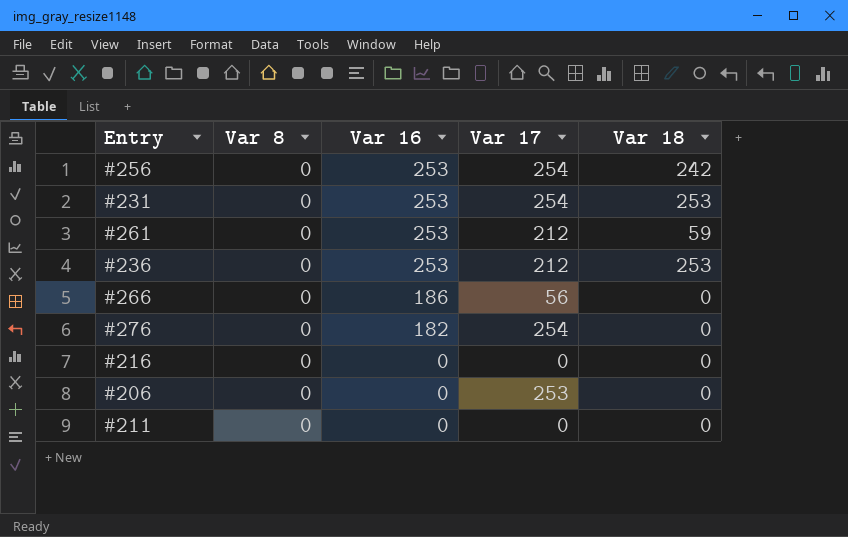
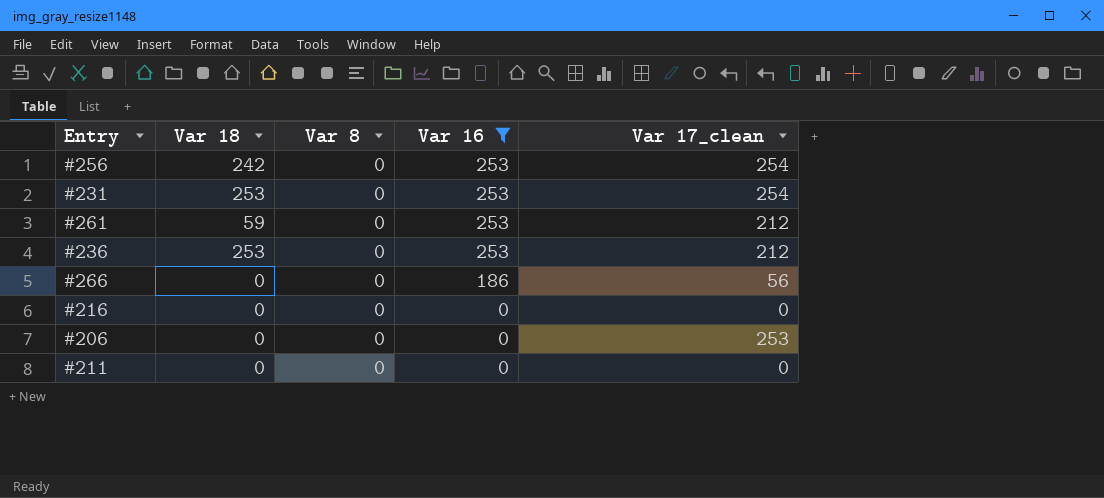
filter: none -> Var 16 != 182
column Var 18 | position: 5 -> 2
column name: Var 17 -> Var 17_clean

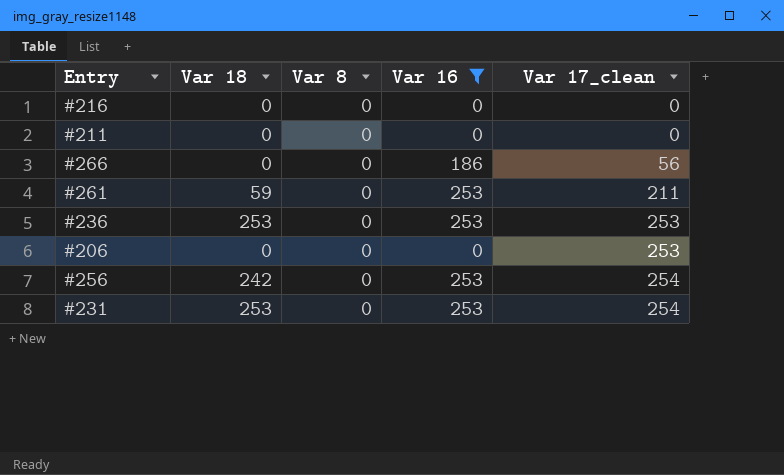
row order: Var 16 descending -> Var 17_clean ascending
#261 | Var 17_clean: 212 -> 211
#236 | Var 17_clean: 212 -> 253

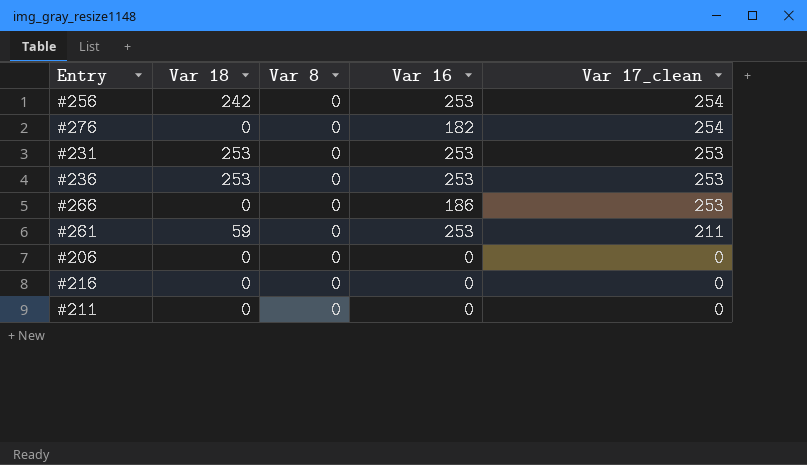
filter: Var 16 != 182 -> none
row order: Var 17_clean ascending -> Var 17_clean descending
#231 | Var 17_clean: 254 -> 253
#266 | Var 17_clean: 56 -> 253
#206 | Var 17_clean: 253 -> 0

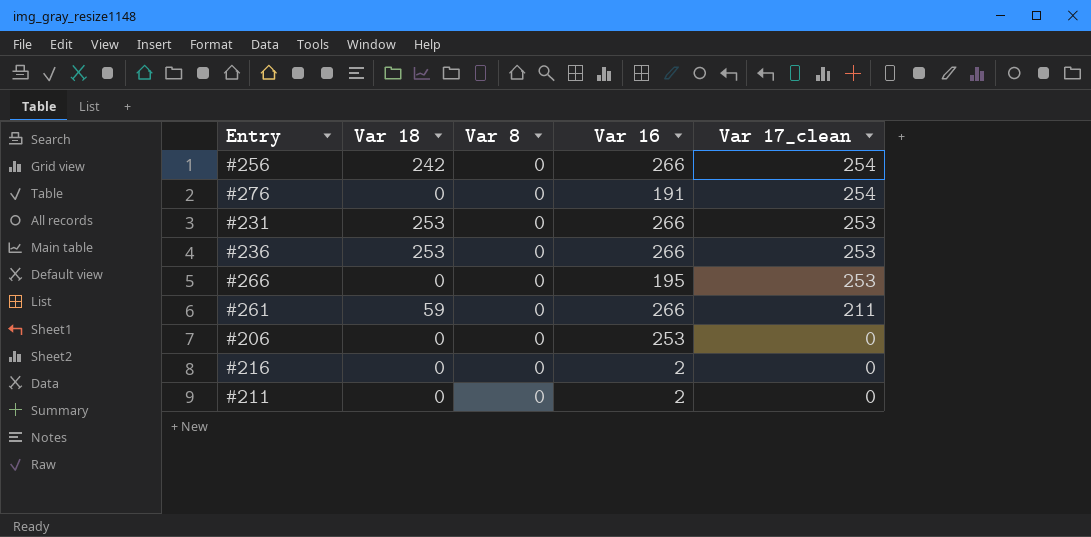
#256 | Var 16: 253 -> 266
#276 | Var 16: 182 -> 191
#231 | Var 16: 253 -> 266
#236 | Var 16: 253 -> 266
#266 | Var 16: 186 -> 195
#261 | Var 16: 253 -> 266
#206 | Var 16: 0 -> 253
#216 | Var 16: 0 -> 2
#211 | Var 16: 0 -> 2

